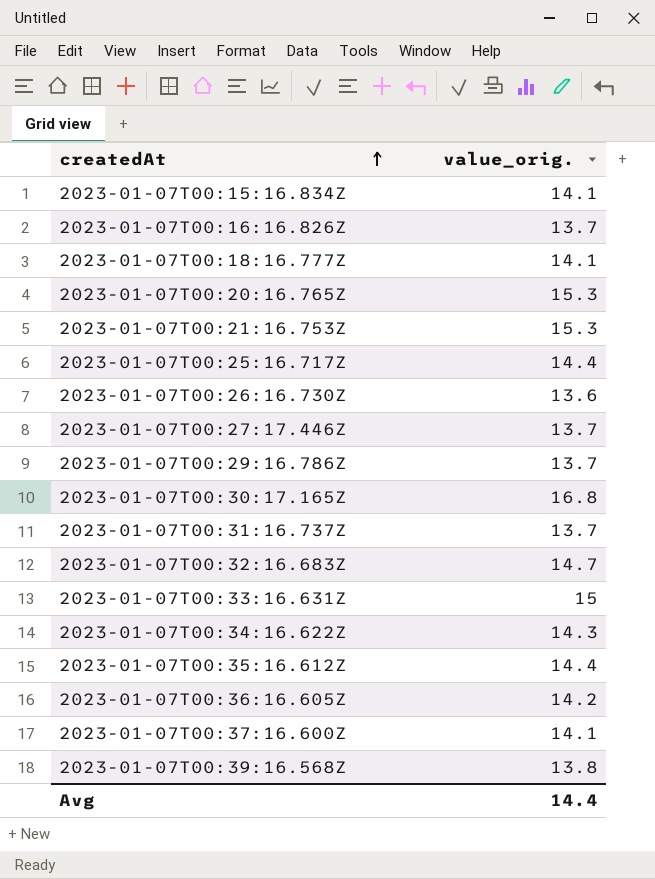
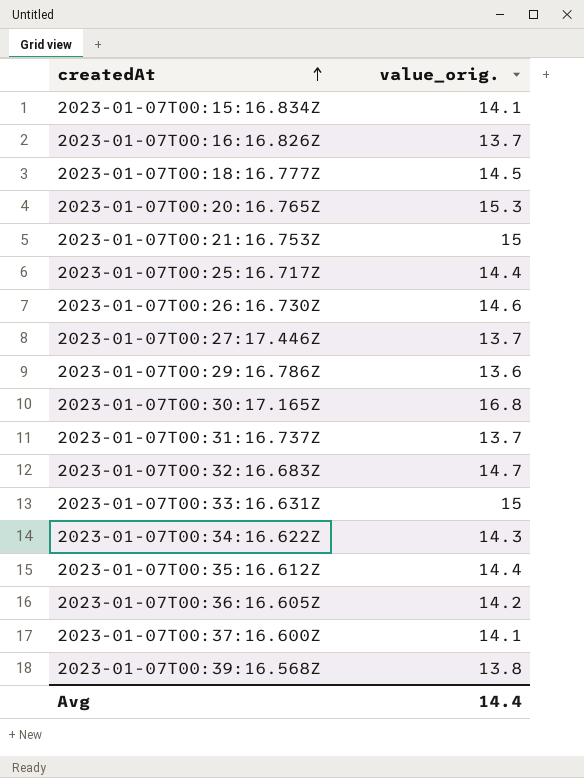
2023-01-07T00:18:16.777Z | value_orig.: 14.1 -> 14.5
2023-01-07T00:21:16.753Z | value_orig.: 15.3 -> 15
2023-01-07T00:26:16.730Z | value_orig.: 13.6 -> 14.6
2023-01-07T00:29:16.786Z | value_orig.: 13.7 -> 13.6

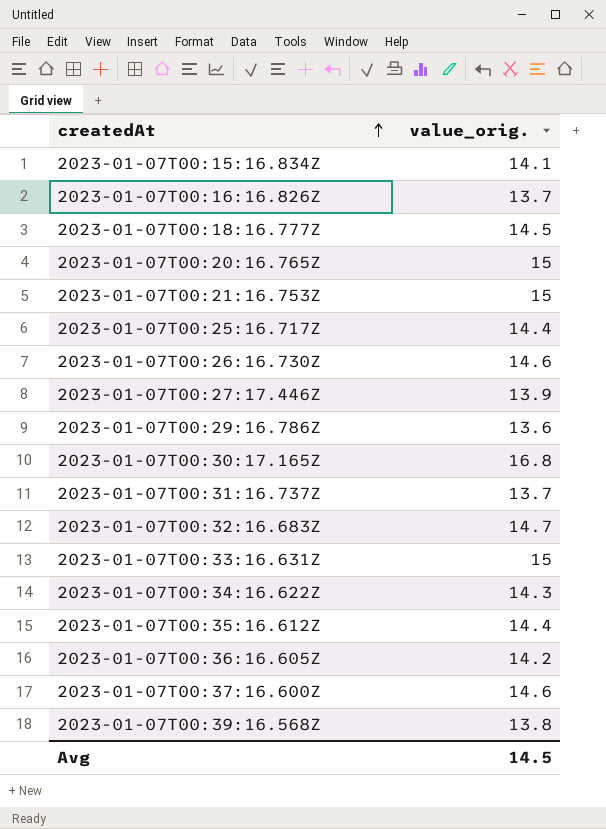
2023-01-07T00:20:16.765Z | value_orig.: 15.3 -> 15
2023-01-07T00:27:17.446Z | value_orig.: 13.7 -> 13.9
2023-01-07T00:37:16.600Z | value_orig.: 14.1 -> 14.6
Avg | value_orig.: 14.4 -> 14.5

